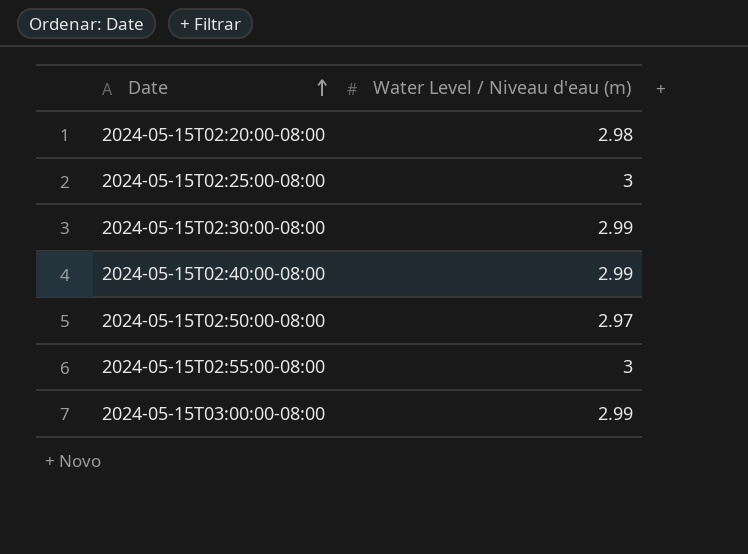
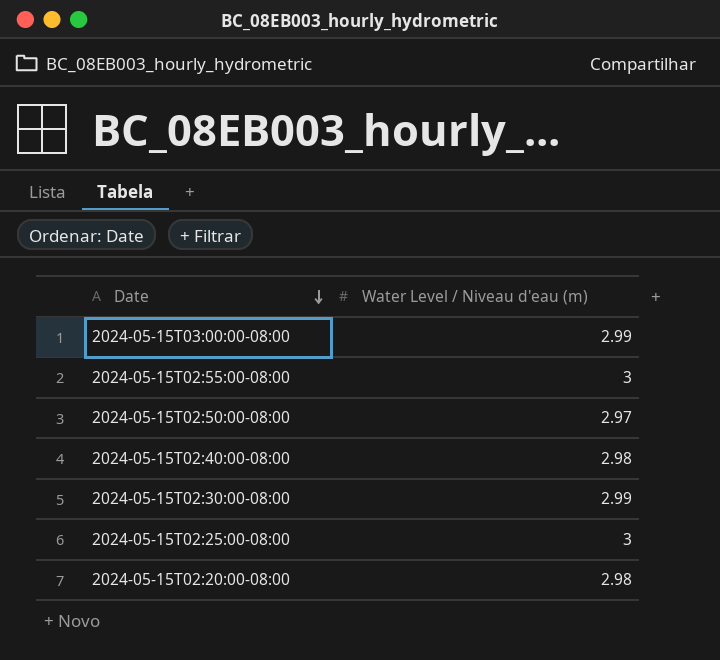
row order: Date ascending -> Date descending
2024-05-15T02:40:00-08:00 | Water Level / Niveau d'eau (m): 2.99 -> 2.98

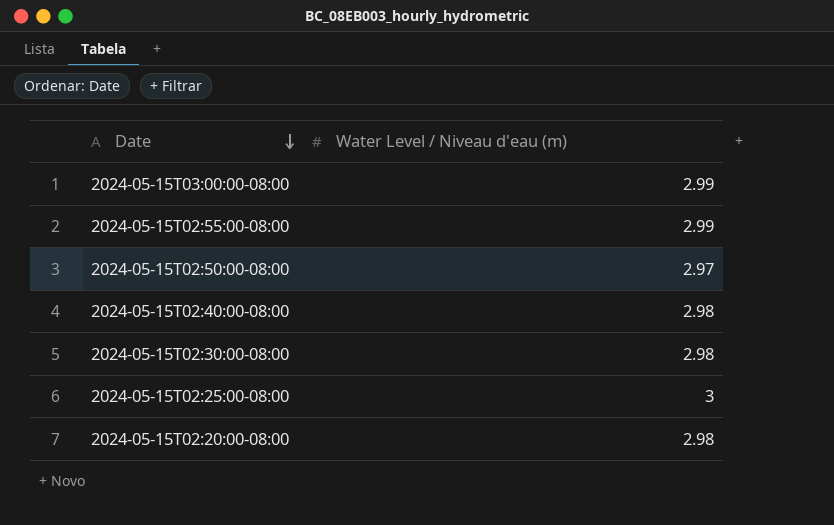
2024-05-15T02:55:00-08:00 | Water Level / Niveau d'eau (m): 3 -> 2.99
2024-05-15T02:30:00-08:00 | Water Level / Niveau d'eau (m): 2.99 -> 2.98

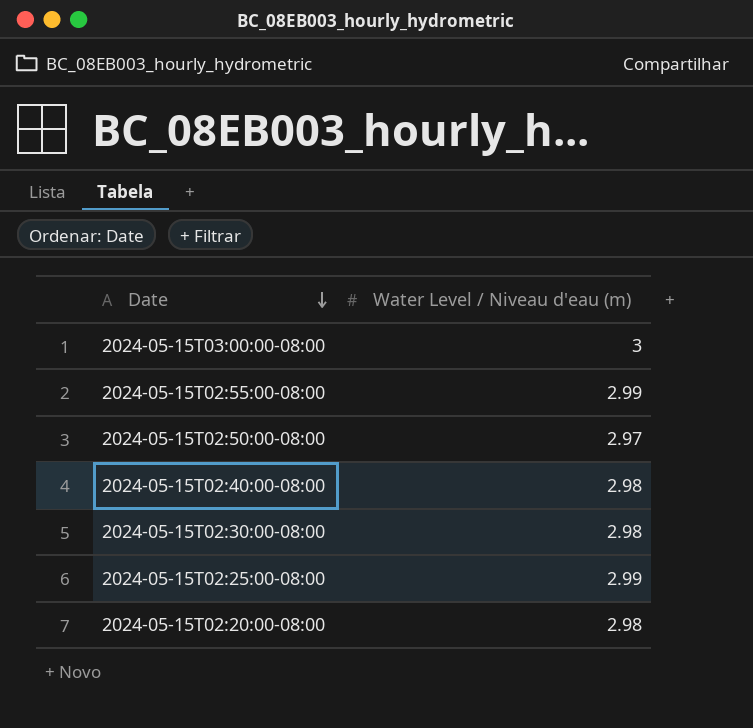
2024-05-15T03:00:00-08:00 | Water Level / Niveau d'eau (m): 2.99 -> 3
2024-05-15T02:25:00-08:00 | Water Level / Niveau d'eau (m): 3 -> 2.99

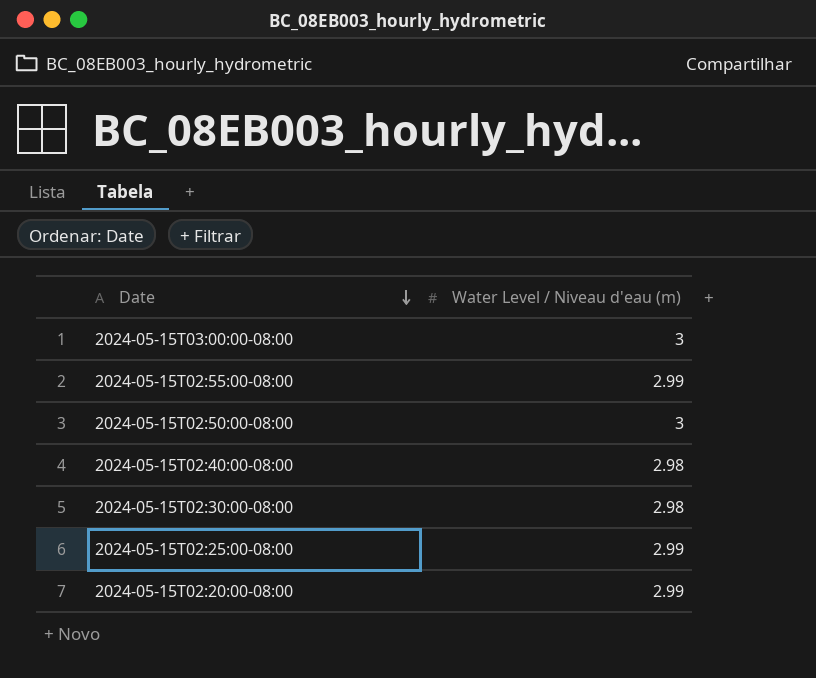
2024-05-15T02:50:00-08:00 | Water Level / Niveau d'eau (m): 2.97 -> 3
2024-05-15T02:20:00-08:00 | Water Level / Niveau d'eau (m): 2.98 -> 2.99

